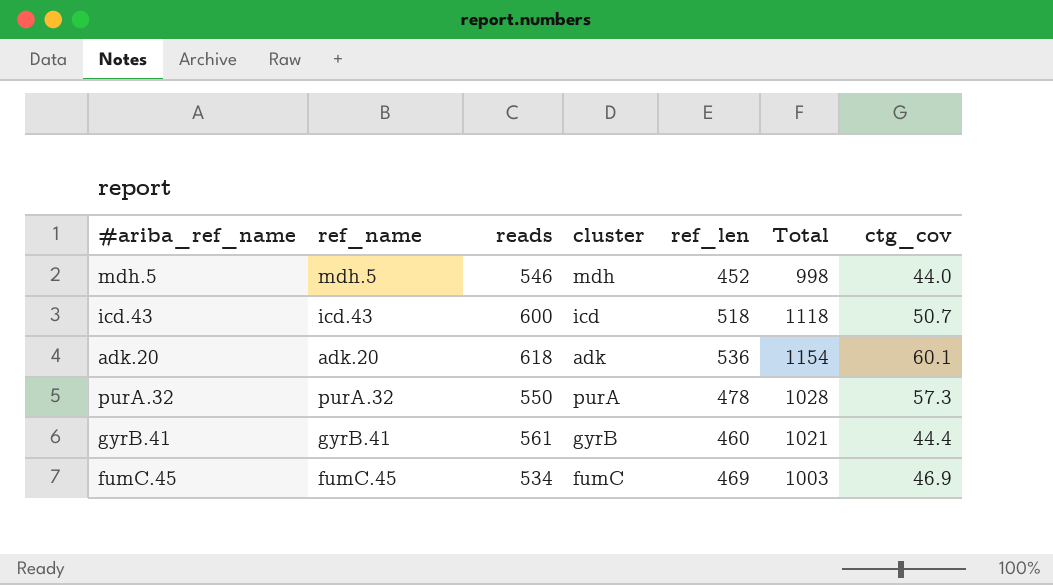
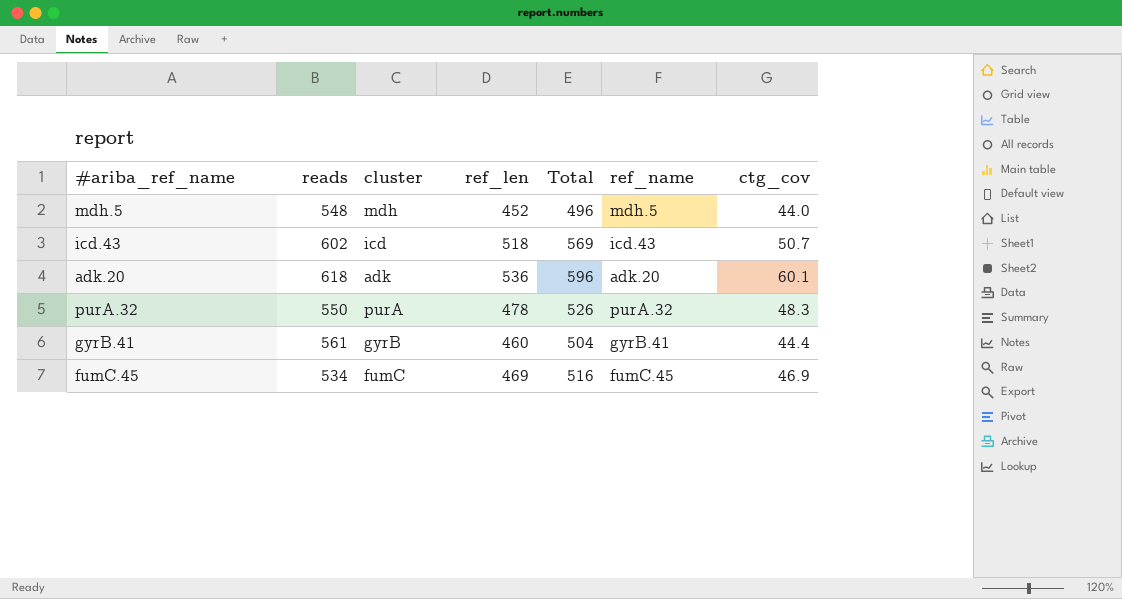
column Total | formula: [reads] + [ref_len] -> [ref_len] + [ctg_cov]
column ref_name | position: 2 -> 6
mdh.5 | reads: 546 -> 548
icd.43 | reads: 600 -> 602
purA.32 | ctg_cov: 57.3 -> 48.3

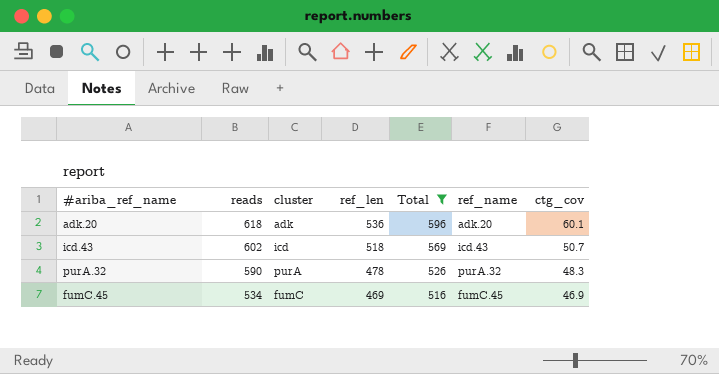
filter: none -> Total >= 516
row order: none -> reads descending
purA.32 | reads: 550 -> 590

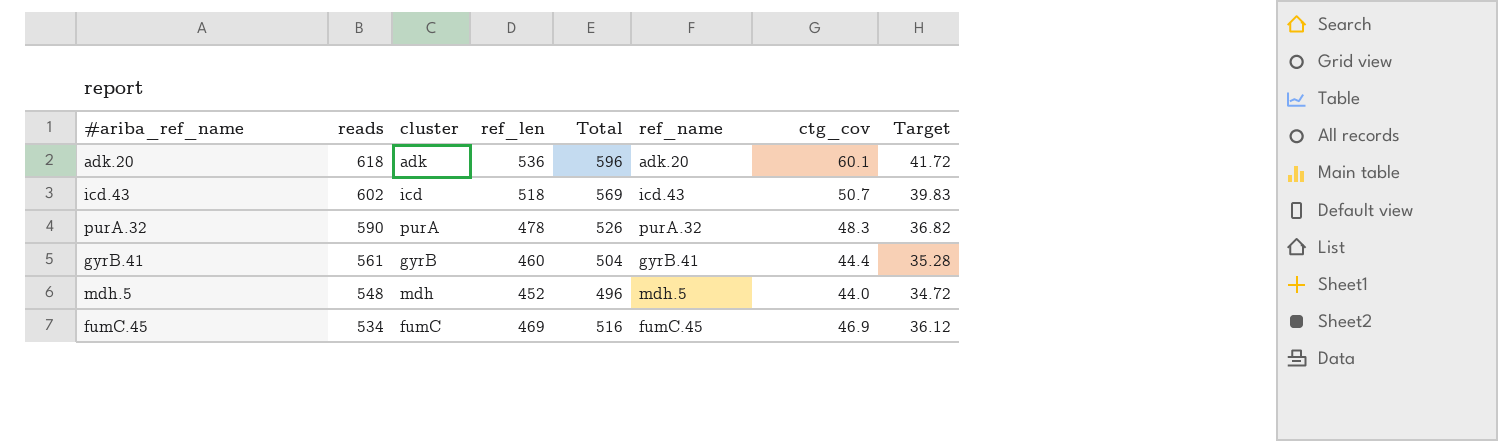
filter: Total >= 516 -> none
column Target | formula: none -> [Total] * 0.07

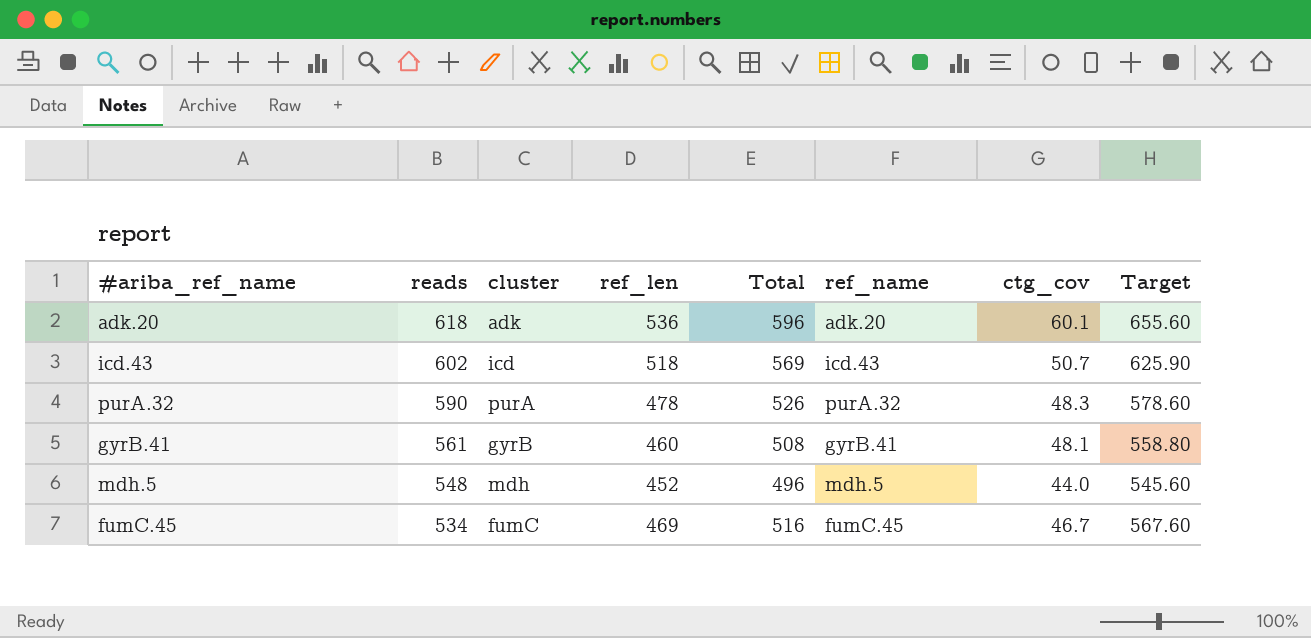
column Target | formula: [Total] * 0.07 -> [Total] * 1.1
gyrB.41 | Total: 504 -> 508
gyrB.41 | ctg_cov: 44.4 -> 48.1
fumC.45 | ctg_cov: 46.9 -> 46.7

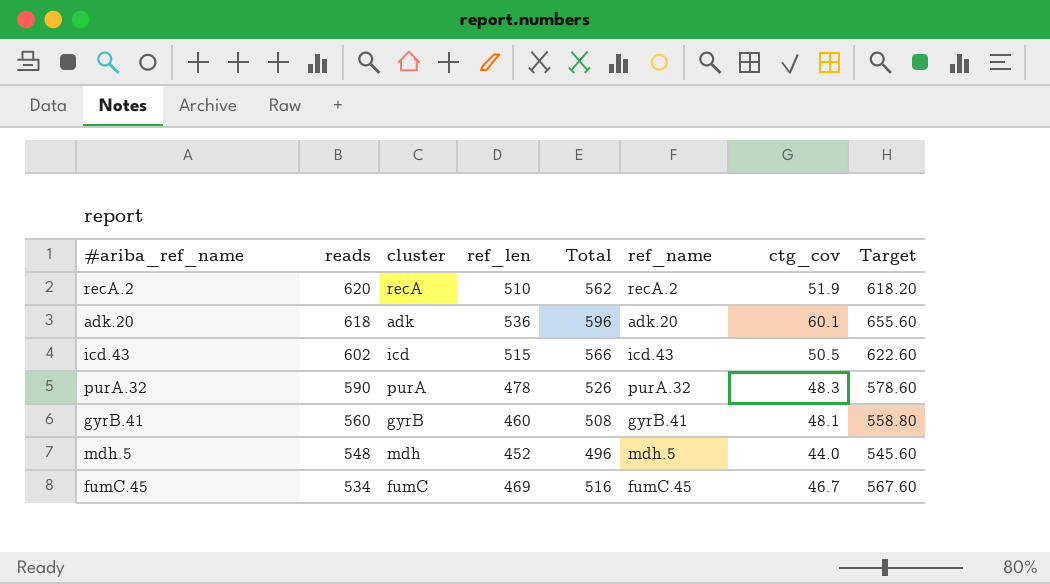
row recA.2: none -> 620 | recA | 510 | 562 | recA.2 | 51.9 | 618.20
icd.43 | ref_len: 518 -> 515
icd.43 | Total: 569 -> 566
icd.43 | ctg_cov: 50.7 -> 50.5
icd.43 | Target: 625.90 -> 622.60
gyrB.41 | reads: 561 -> 560

